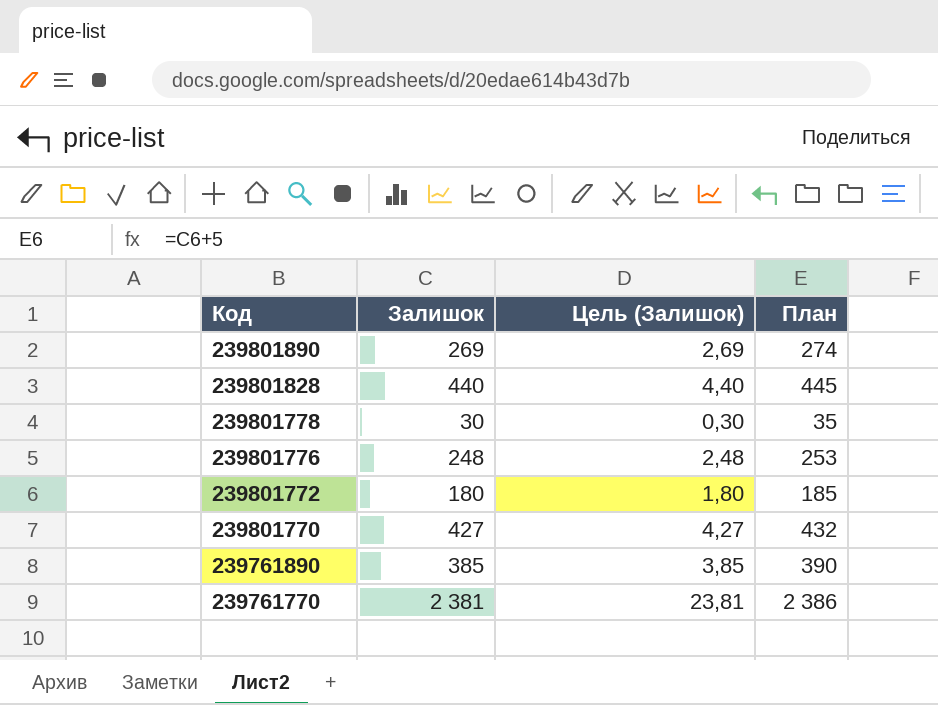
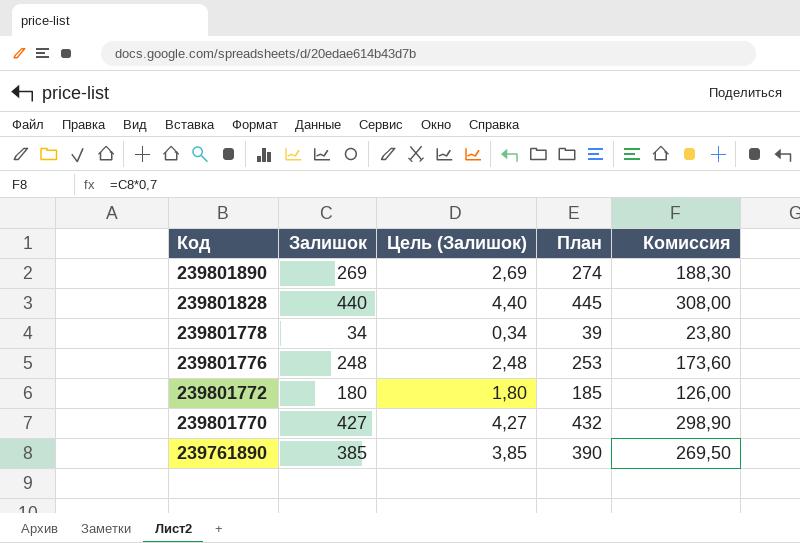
column Комиссия | formula: none -> [Залишок] * 0,7
row 239761770: 2 381 | 23,81 | 2 386 -> none
239801778 | Залишок: 30 -> 34
239801778 | Цель (Залишок): 0,30 -> 0,34
239801778 | План: 35 -> 39

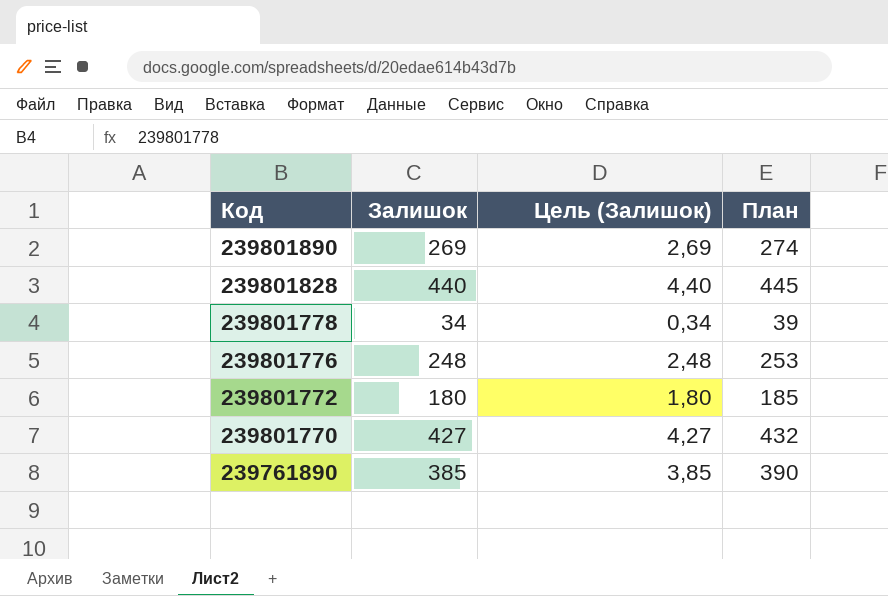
column Комиссия | formula: [Залишок] * 0,7 -> none

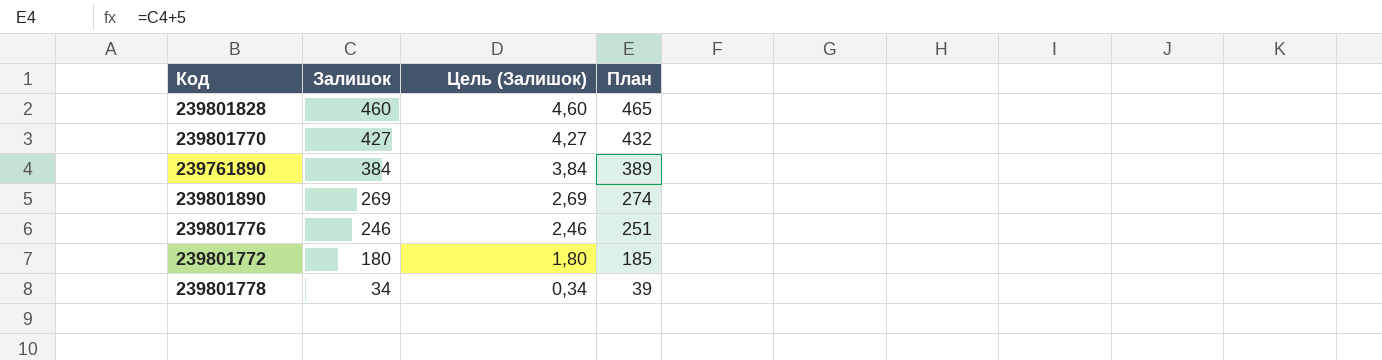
row order: Код descending -> Залишок descending
239801828 | Залишок: 440 -> 460
239801828 | Цель (Залишок): 4,40 -> 4,60
239801828 | План: 445 -> 465
239761890 | Залишок: 385 -> 384
239761890 | Цель (Залишок): 3,85 -> 3,84
239761890 | План: 390 -> 389
239801776 | Залишок: 248 -> 246
239801776 | Цель (Залишок): 2,48 -> 2,46
239801776 | План: 253 -> 251

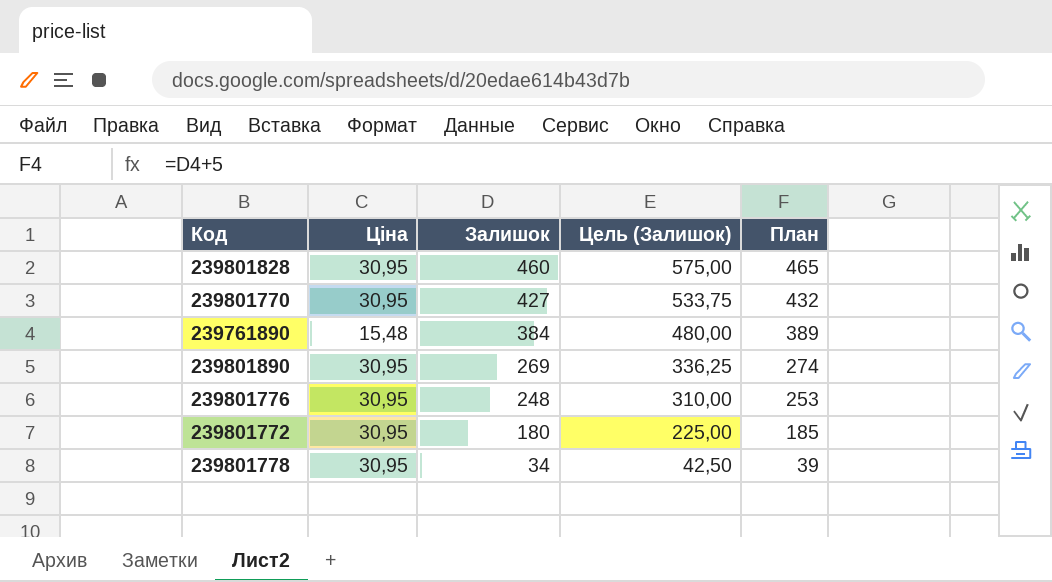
column Ціна | position: none -> 2
column Цель (Залишок) | formula: [Залишок] * 0,01 -> [Залишок] * 1,25
239801776 | Залишок: 246 -> 248
239801776 | План: 251 -> 253

